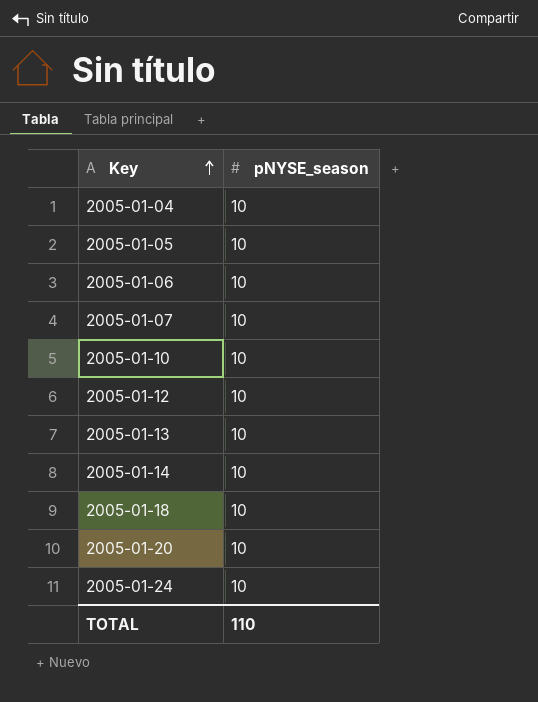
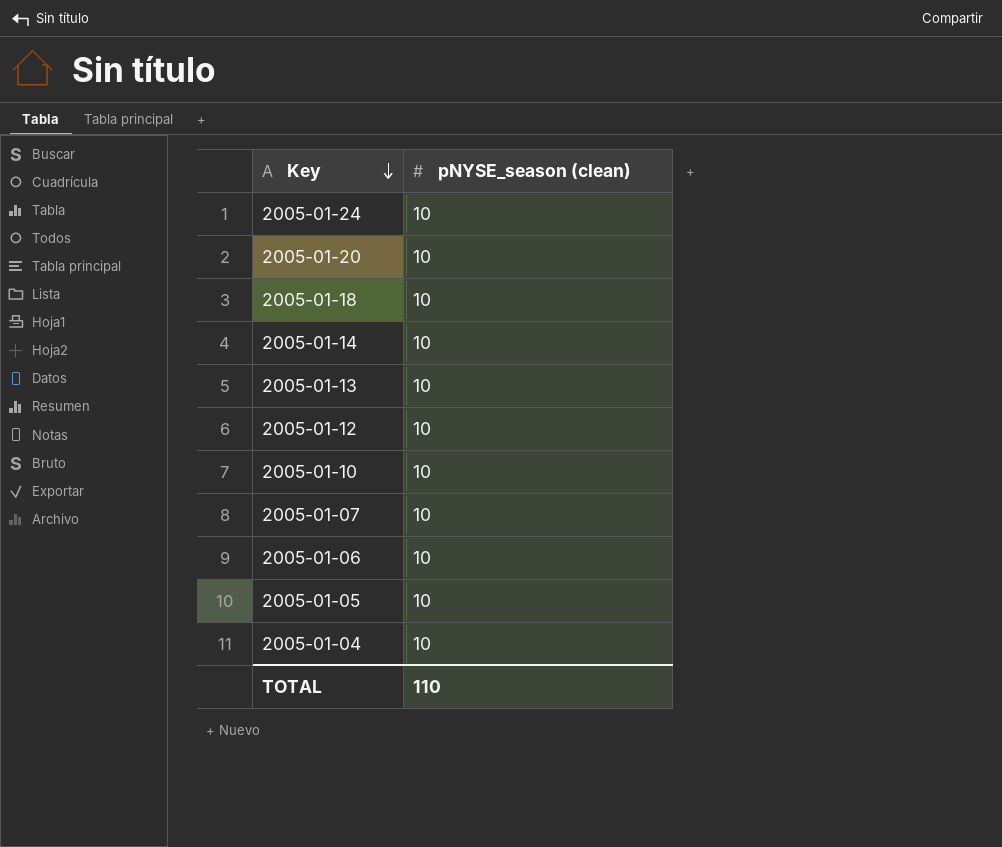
row order: Key ascending -> Key descending
column name: pNYSE_season -> pNYSE_season (clean)

